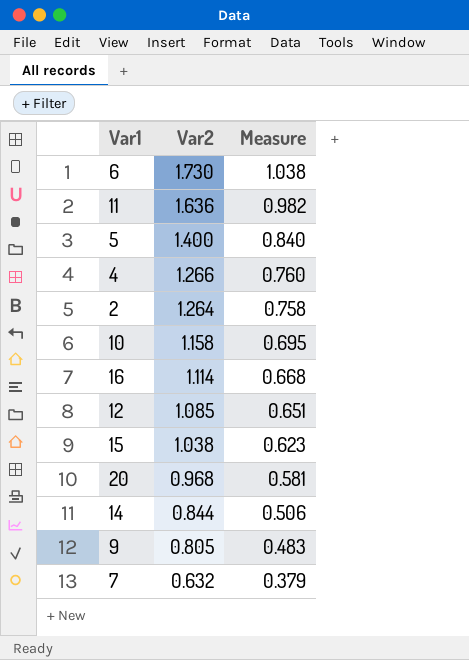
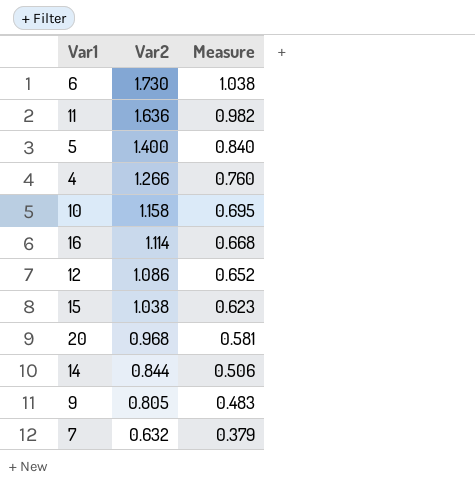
row 2: 1.264 | 0.758 -> none
12 | Var2: 1.085 -> 1.086
12 | Measure: 0.651 -> 0.652

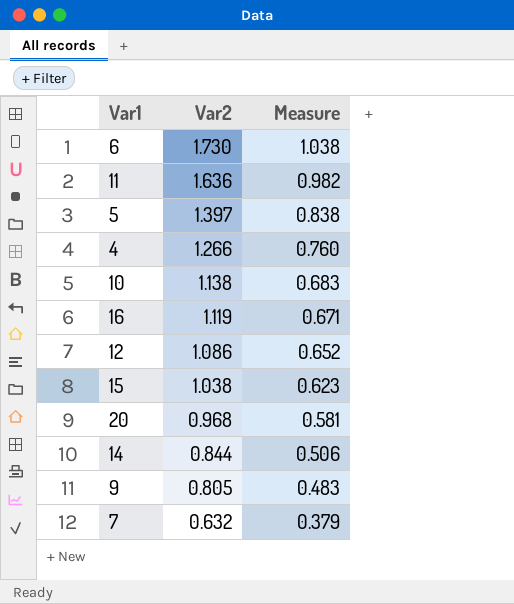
5 | Var2: 1.400 -> 1.397
5 | Measure: 0.840 -> 0.838
10 | Var2: 1.158 -> 1.138
10 | Measure: 0.695 -> 0.683
16 | Var2: 1.114 -> 1.119
16 | Measure: 0.668 -> 0.671

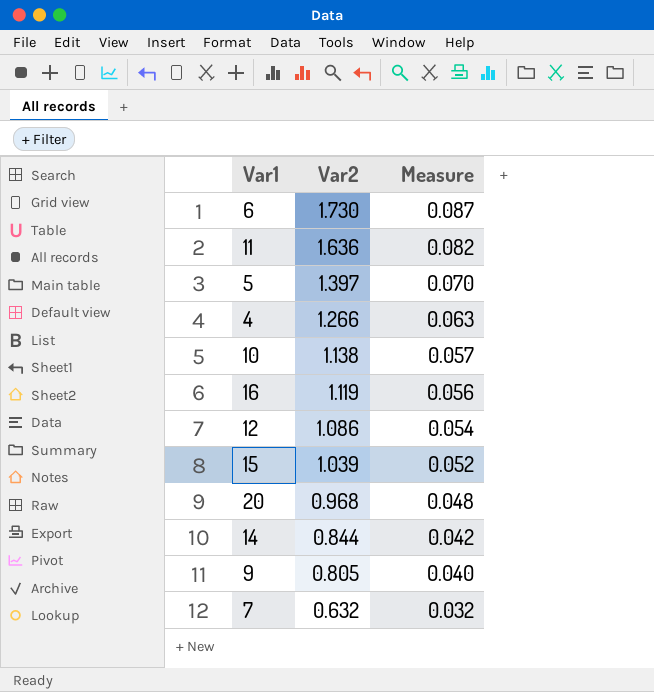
column Measure | formula: [Var2] * 0.6 -> [Var2] * 0.05
15 | Var2: 1.038 -> 1.039

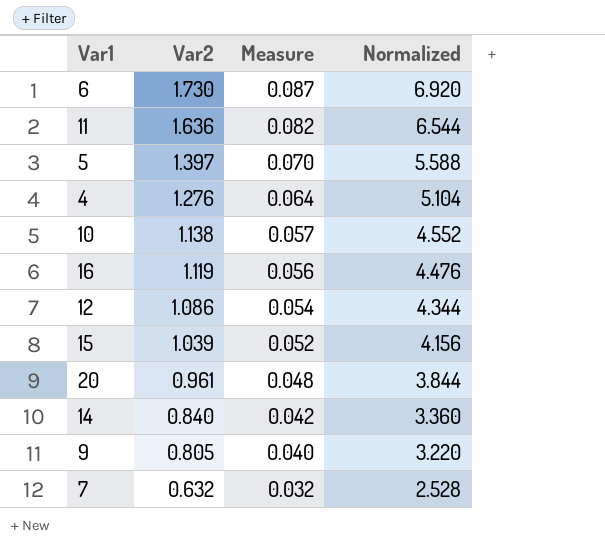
column Normalized | formula: none -> [Var2] * 4
4 | Var2: 1.266 -> 1.276
4 | Measure: 0.063 -> 0.064
20 | Var2: 0.968 -> 0.961
14 | Var2: 0.844 -> 0.840

